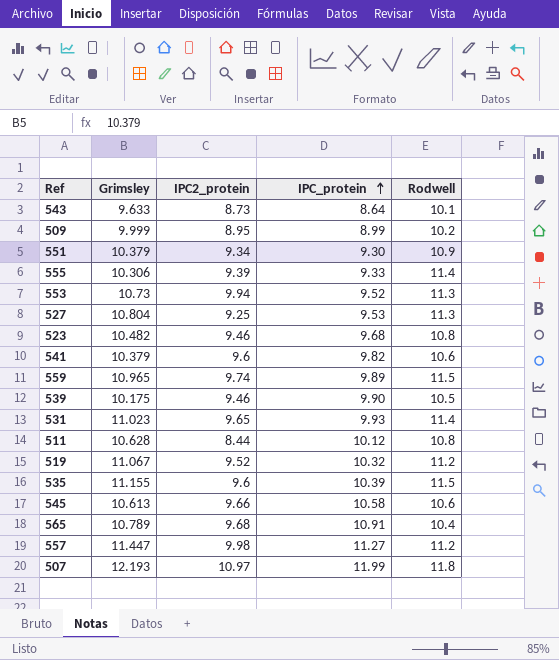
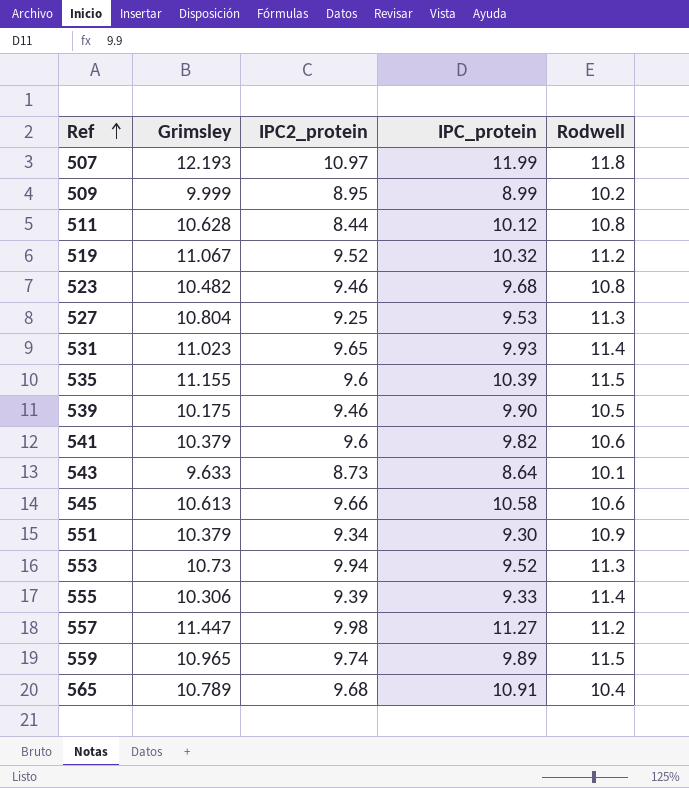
row order: IPC_protein ascending -> Ref ascending

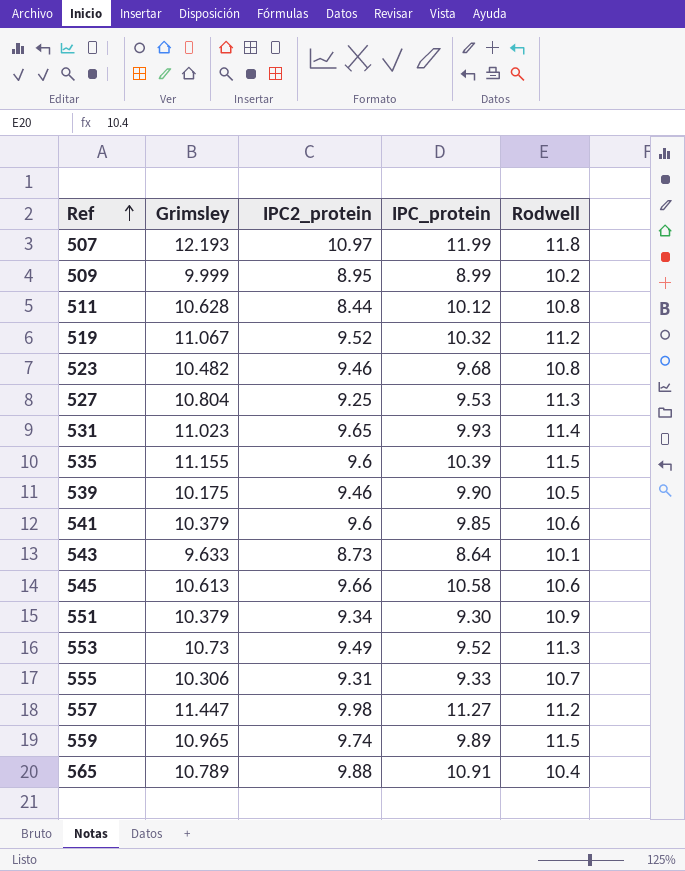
541 | IPC_protein: 9.82 -> 9.85
553 | IPC2_protein: 9.94 -> 9.49
555 | IPC2_protein: 9.39 -> 9.31
555 | Rodwell: 11.4 -> 10.7
565 | IPC2_protein: 9.68 -> 9.88

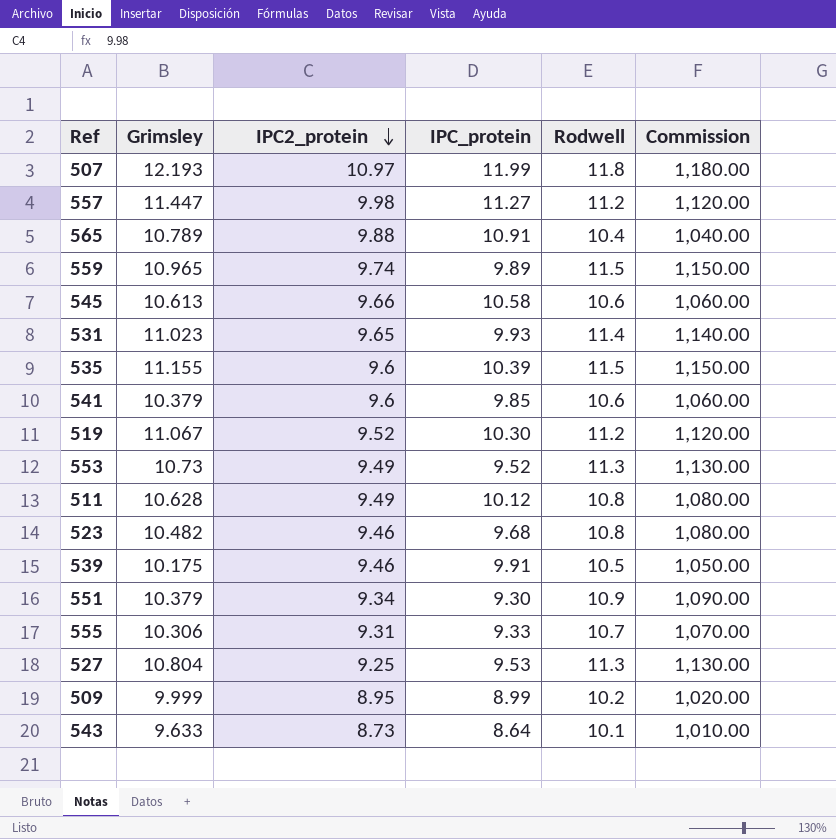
row order: Ref ascending -> IPC2_protein descending
column Commission | formula: none -> [Rodwell] * 100
519 | IPC_protein: 10.32 -> 10.30
511 | IPC2_protein: 8.44 -> 9.49
539 | IPC_protein: 9.90 -> 9.91

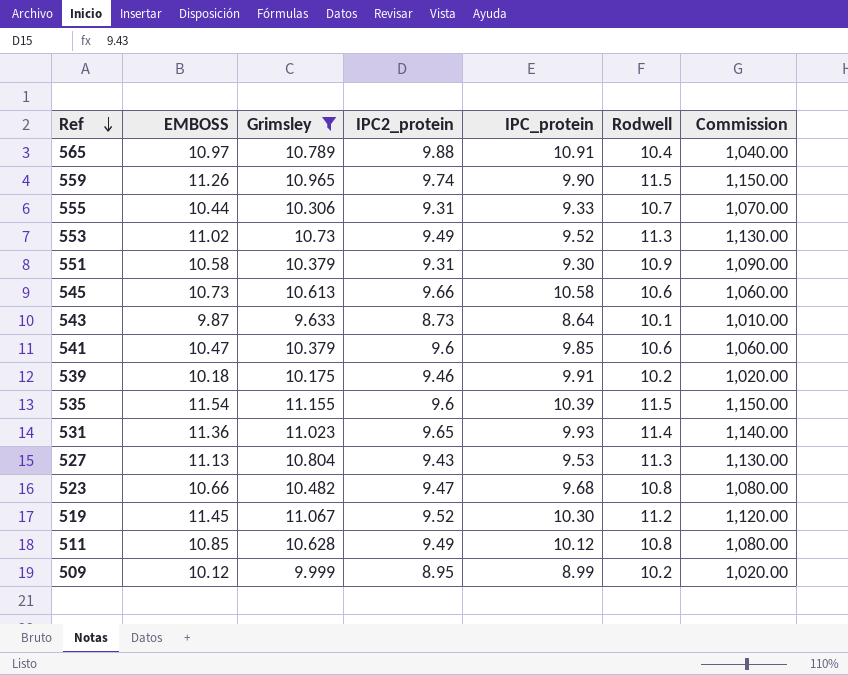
filter: none -> Grimsley <= 11.155
row order: IPC2_protein descending -> Ref descending
column EMBOSS | position: none -> 2
559 | IPC_protein: 9.89 -> 9.90
551 | IPC2_protein: 9.34 -> 9.31
539 | Rodwell: 10.5 -> 10.2
539 | Commission: 1,050.00 -> 1,020.00
527 | IPC2_protein: 9.25 -> 9.43
523 | IPC2_protein: 9.46 -> 9.47

